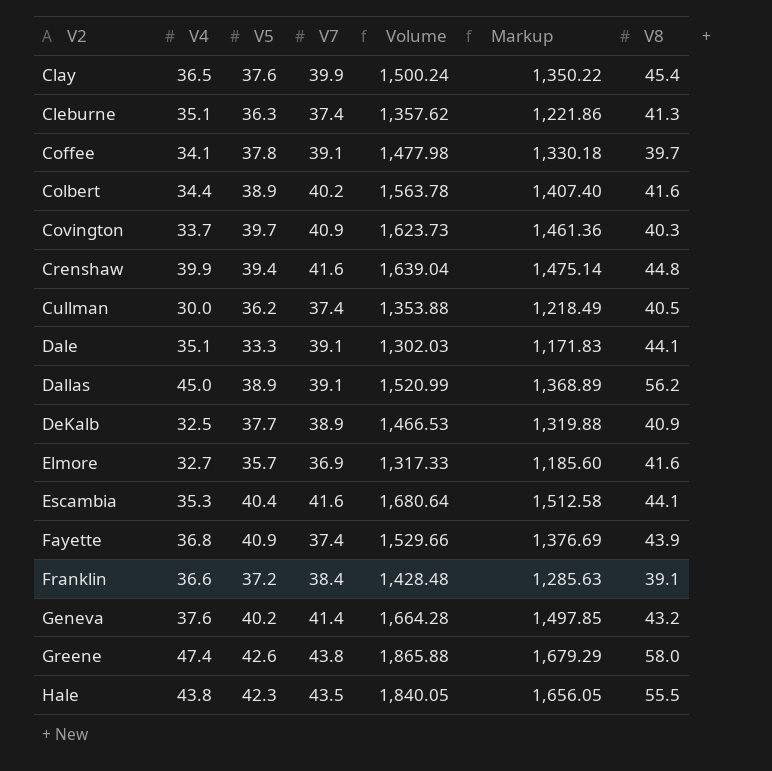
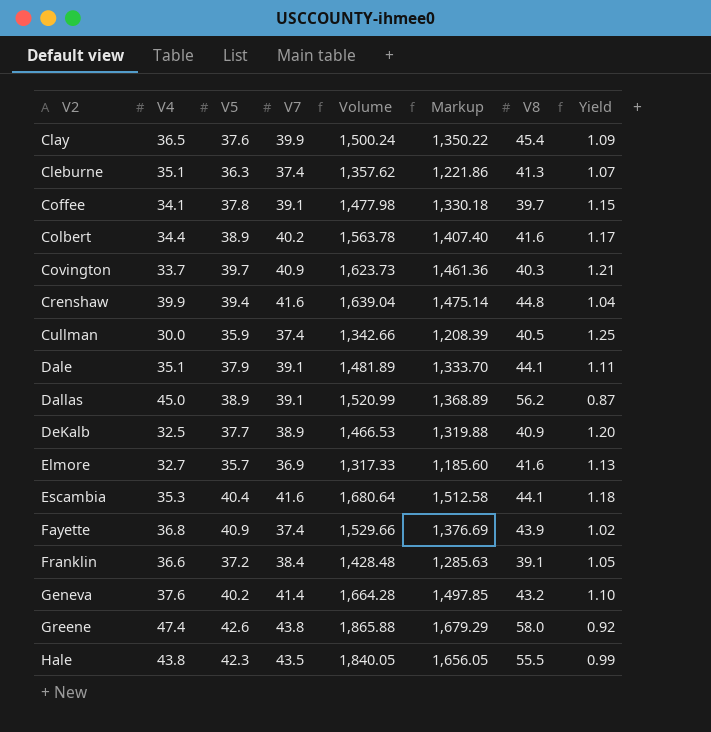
column Yield | formula: none -> [V7] / [V4]
Cullman | V5: 36.2 -> 35.9
Cullman | Volume: 1,353.88 -> 1,342.66
Cullman | Markup: 1,218.49 -> 1,208.39
Dale | V5: 33.3 -> 37.9
Dale | Volume: 1,302.03 -> 1,481.89
Dale | Markup: 1,171.83 -> 1,333.70

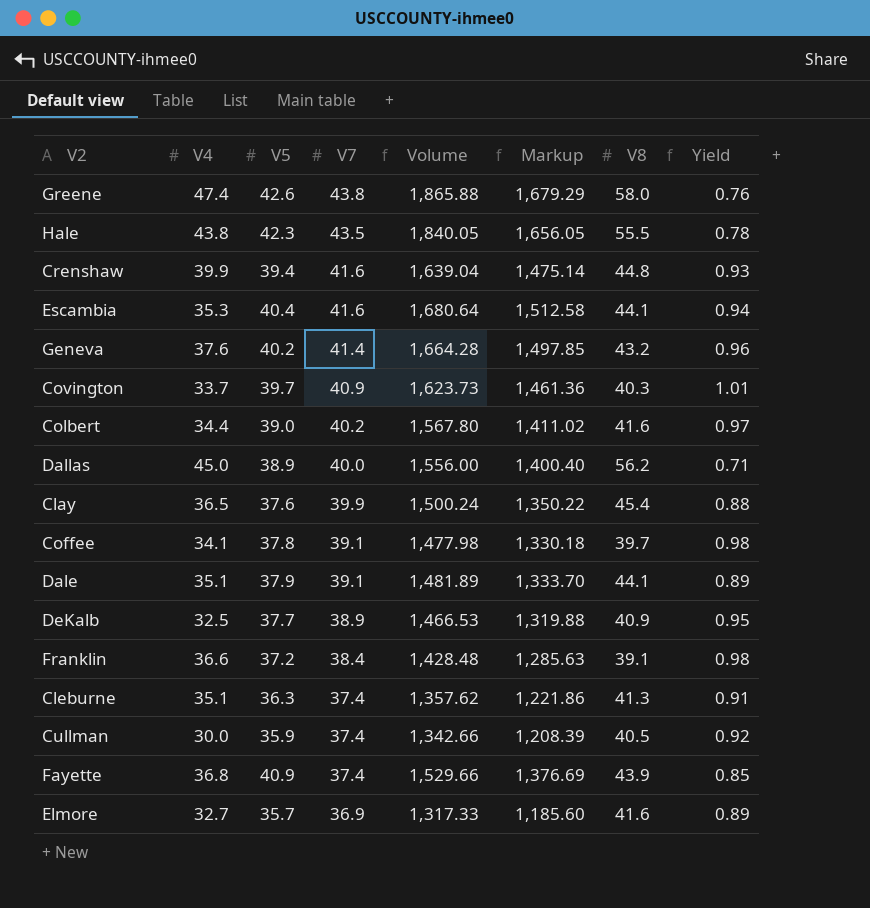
row order: V2 ascending -> V7 descending
column Yield | formula: [V7] / [V4] -> [V7] / [V8]
Colbert | V5: 38.9 -> 39.0
Colbert | Volume: 1,563.78 -> 1,567.80
Colbert | Markup: 1,407.40 -> 1,411.02
Dallas | V7: 39.1 -> 40.0
Dallas | Volume: 1,520.99 -> 1,556.00
Dallas | Markup: 1,368.89 -> 1,400.40

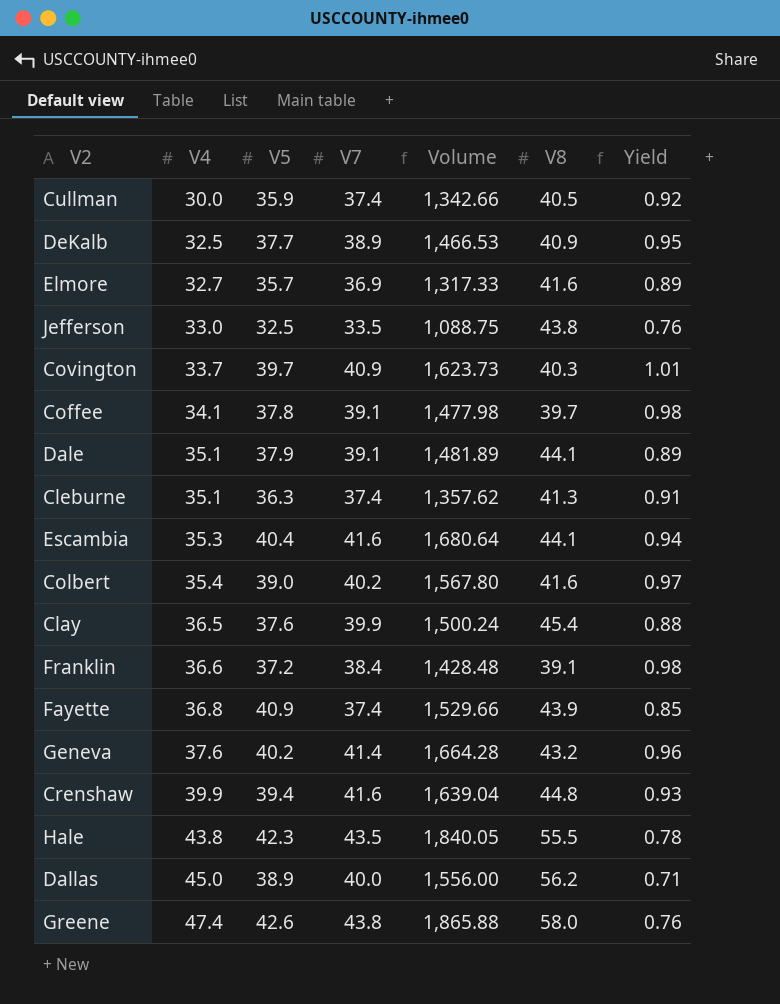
row order: V7 descending -> V4 ascending
column Markup | formula: [Volume] * 0.9 -> none
row Jefferson: none -> 33.0 | 32.5 | 33.5 | 1,088.75 | 43.8 | 0.76
Colbert | V4: 34.4 -> 35.4

